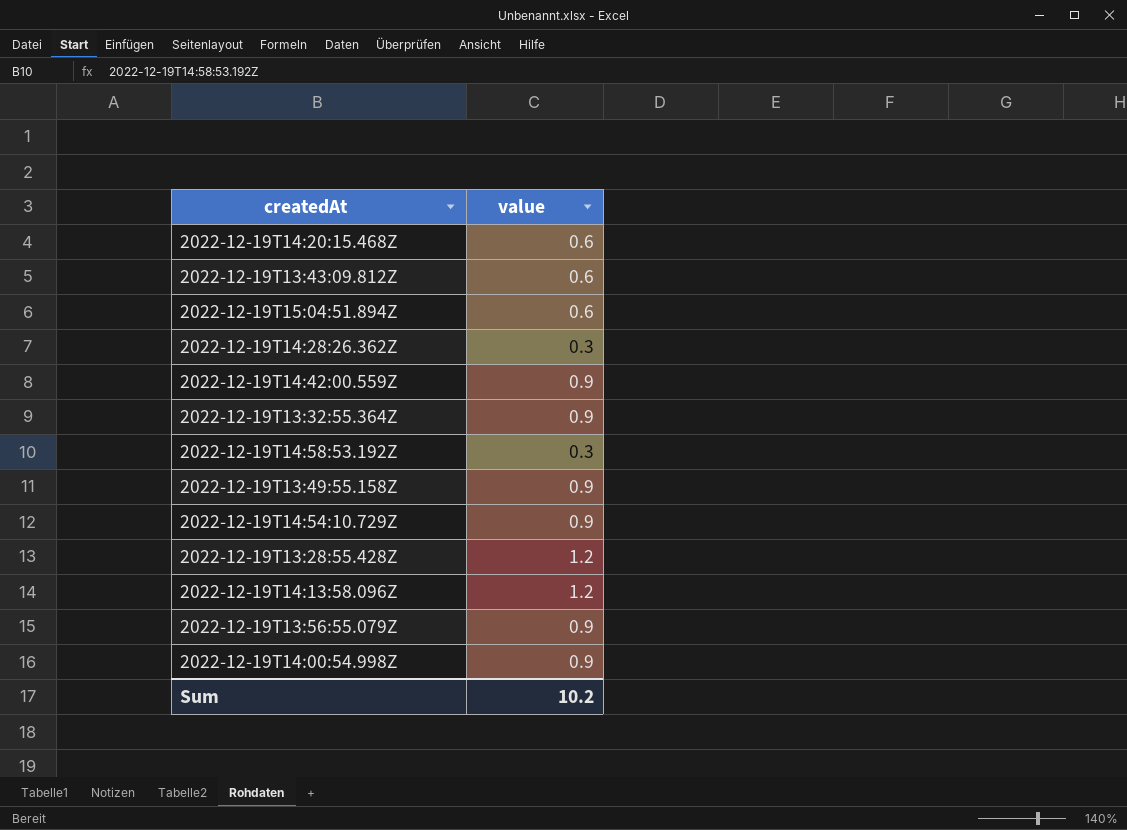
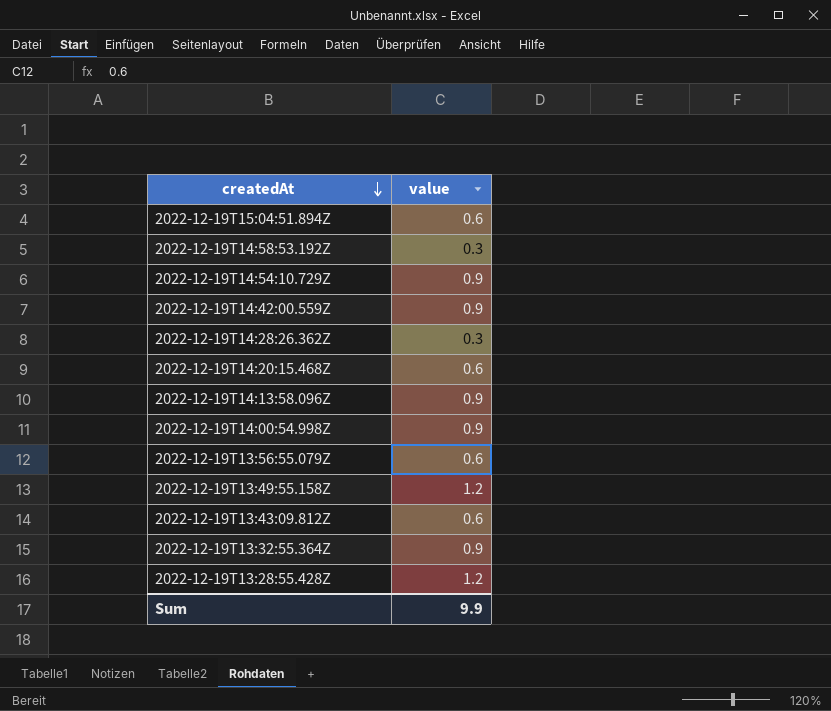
row order: none -> createdAt descending
2022-12-19T14:13:58.096Z | value: 1.2 -> 0.9
2022-12-19T13:56:55.079Z | value: 0.9 -> 0.6
2022-12-19T13:49:55.158Z | value: 0.9 -> 1.2
Sum | value: 10.2 -> 9.9

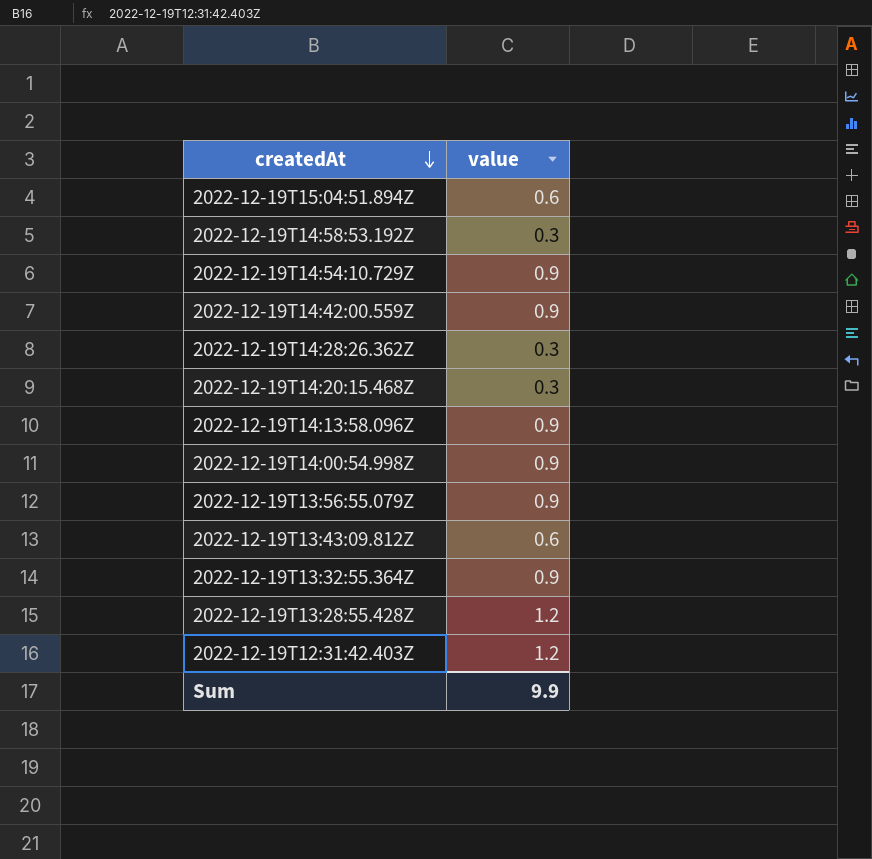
row 2022-12-19T13:49:55.158Z: 1.2 -> none
2022-12-19T14:20:15.468Z | value: 0.6 -> 0.3
2022-12-19T13:56:55.079Z | value: 0.6 -> 0.9
row 2022-12-19T12:31:42.403Z: none -> 1.2

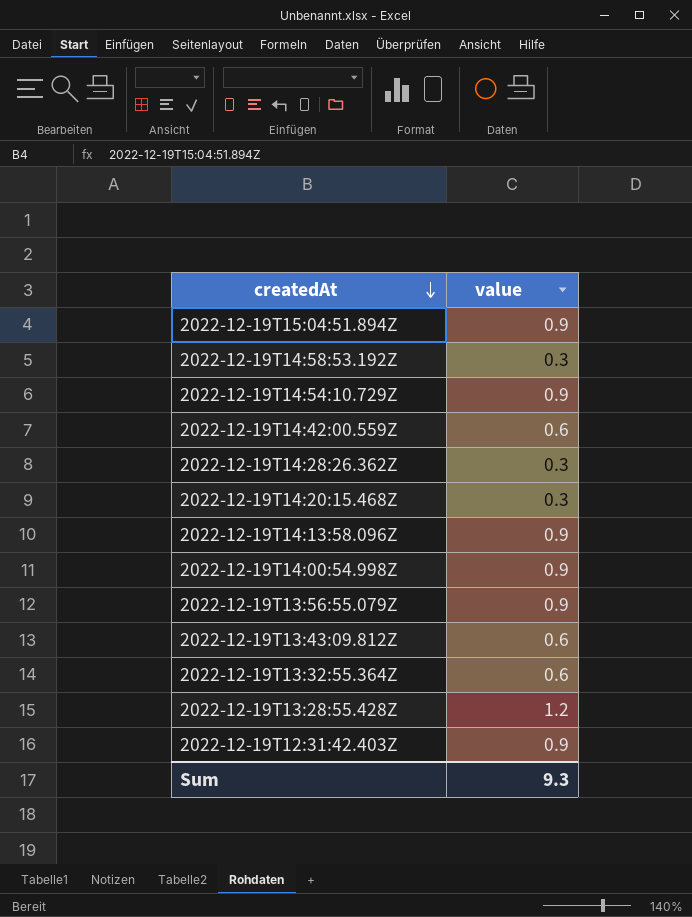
2022-12-19T15:04:51.894Z | value: 0.6 -> 0.9
2022-12-19T14:42:00.559Z | value: 0.9 -> 0.6
2022-12-19T13:32:55.364Z | value: 0.9 -> 0.6
2022-12-19T12:31:42.403Z | value: 1.2 -> 0.9
Sum | value: 9.9 -> 9.3

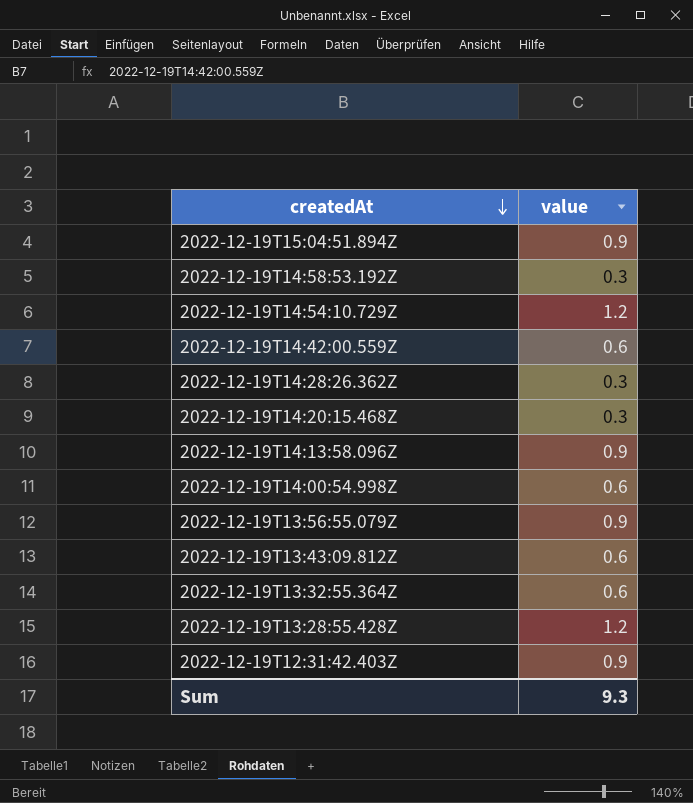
2022-12-19T14:54:10.729Z | value: 0.9 -> 1.2
2022-12-19T14:00:54.998Z | value: 0.9 -> 0.6

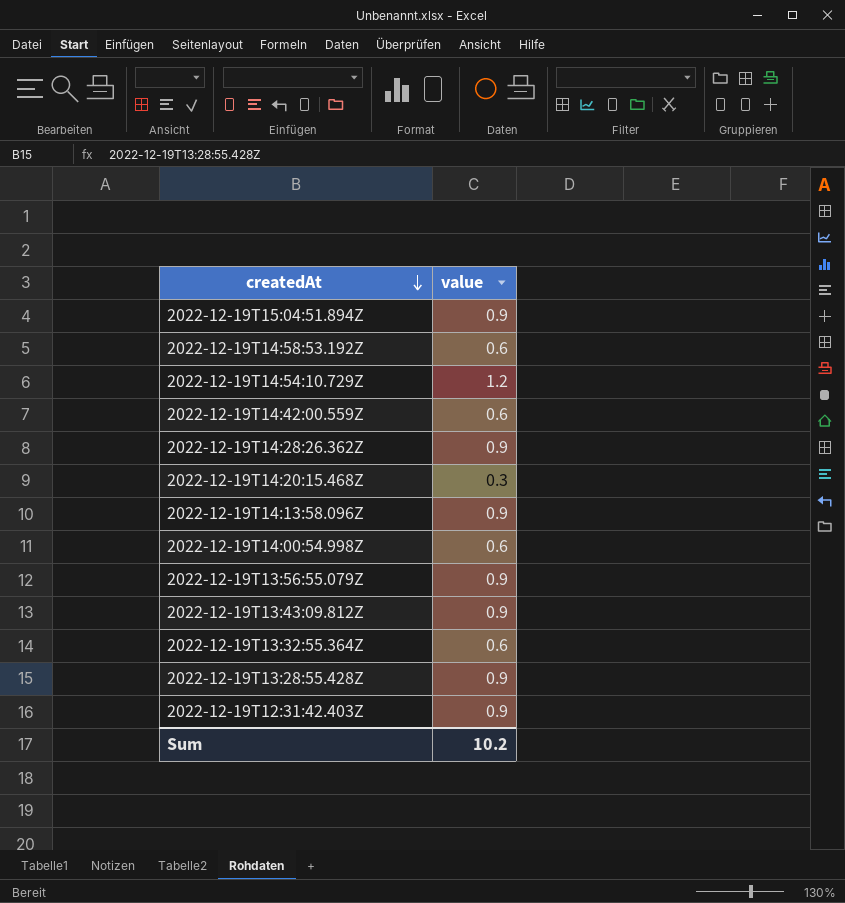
2022-12-19T14:58:53.192Z | value: 0.3 -> 0.6
2022-12-19T14:28:26.362Z | value: 0.3 -> 0.9
2022-12-19T13:43:09.812Z | value: 0.6 -> 0.9
2022-12-19T13:28:55.428Z | value: 1.2 -> 0.9
Sum | value: 9.3 -> 10.2

